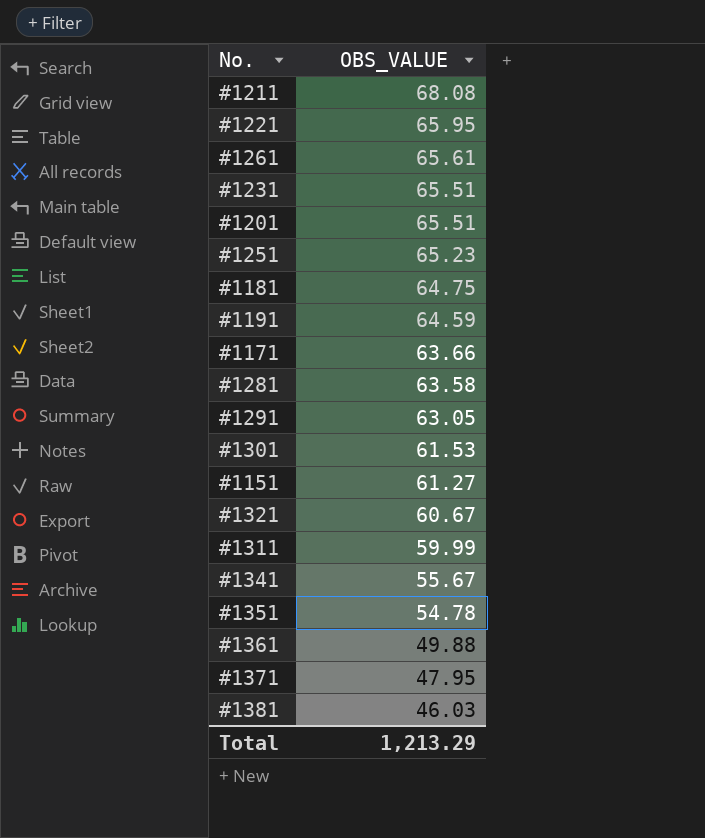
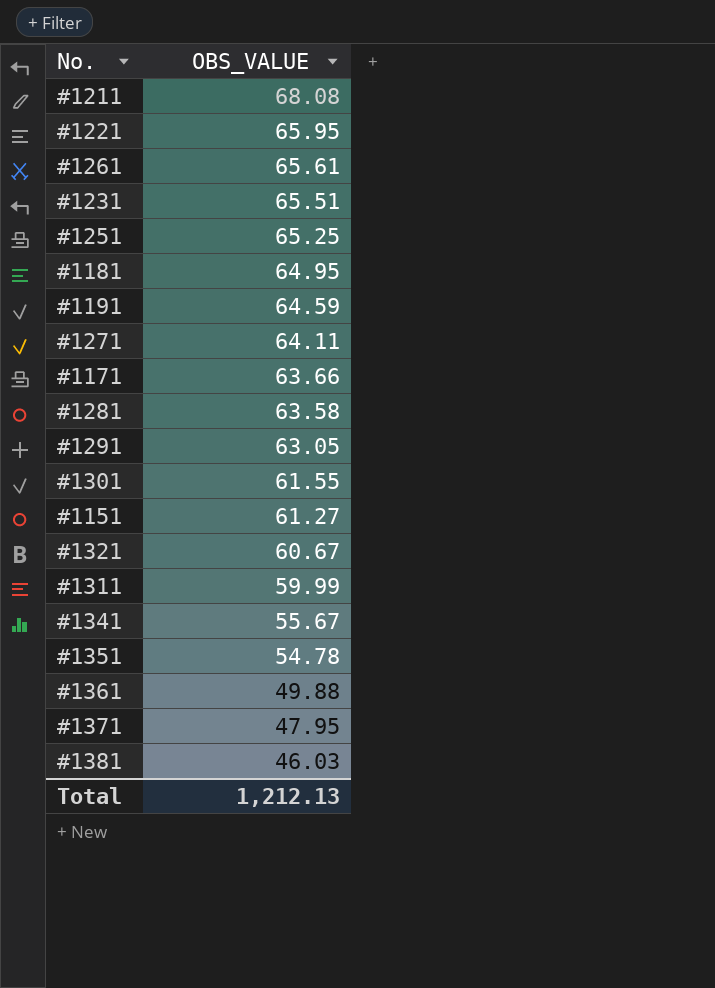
row #1201: 65.51 -> none
#1251 | OBS_VALUE: 65.23 -> 65.25
#1181 | OBS_VALUE: 64.75 -> 64.95
row #1271: none -> 64.11
#1301 | OBS_VALUE: 61.53 -> 61.55
Total | OBS_VALUE: 1,213.29 -> 1,212.13

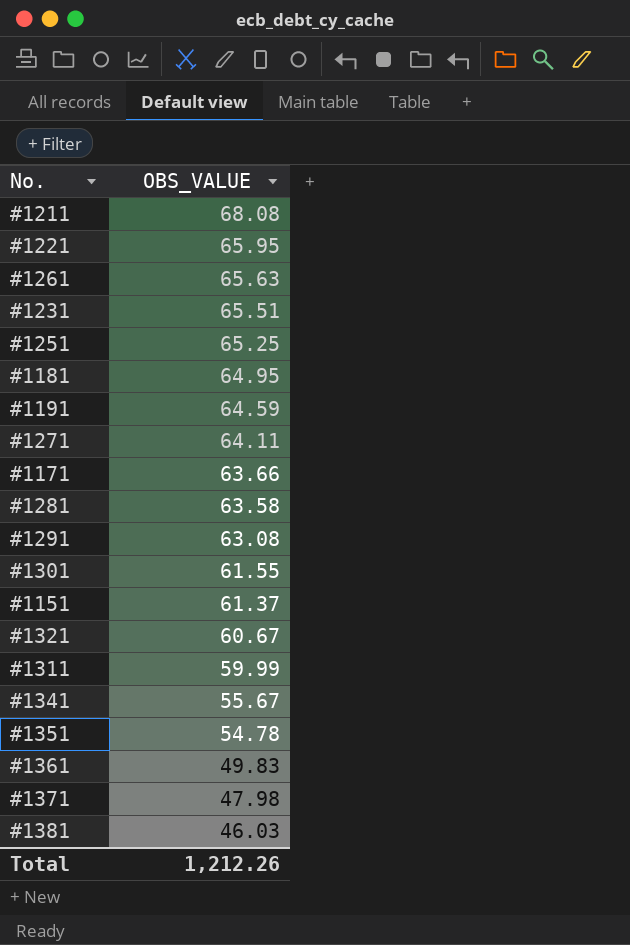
#1261 | OBS_VALUE: 65.61 -> 65.63
#1291 | OBS_VALUE: 63.05 -> 63.08
#1151 | OBS_VALUE: 61.27 -> 61.37
#1361 | OBS_VALUE: 49.88 -> 49.83
#1371 | OBS_VALUE: 47.95 -> 47.98
Total | OBS_VALUE: 1,212.13 -> 1,212.26

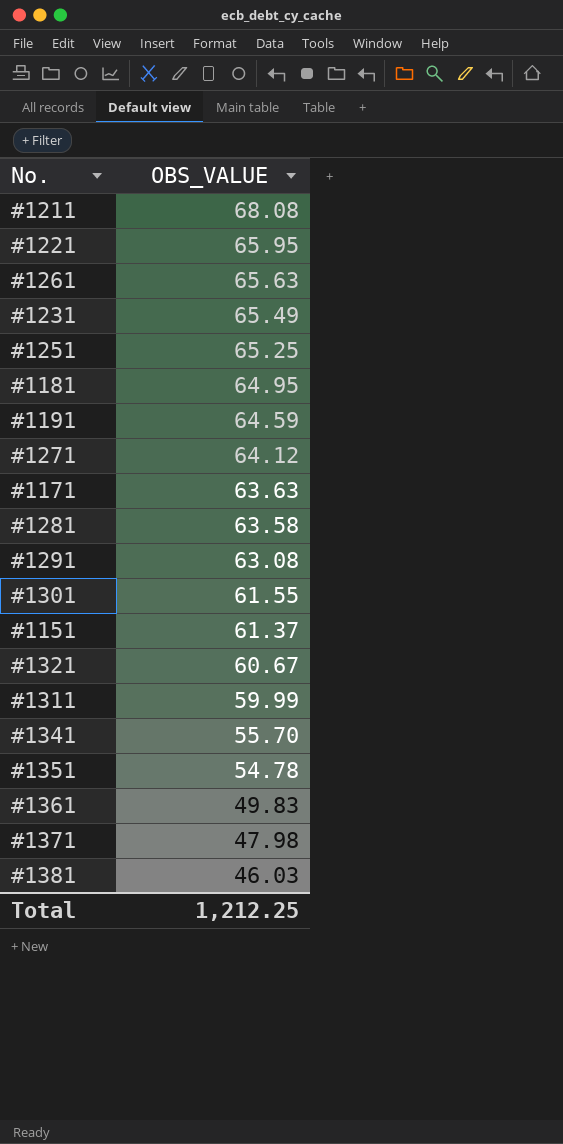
#1231 | OBS_VALUE: 65.51 -> 65.49
#1271 | OBS_VALUE: 64.11 -> 64.12
#1171 | OBS_VALUE: 63.66 -> 63.63
#1341 | OBS_VALUE: 55.67 -> 55.70
Total | OBS_VALUE: 1,212.26 -> 1,212.25

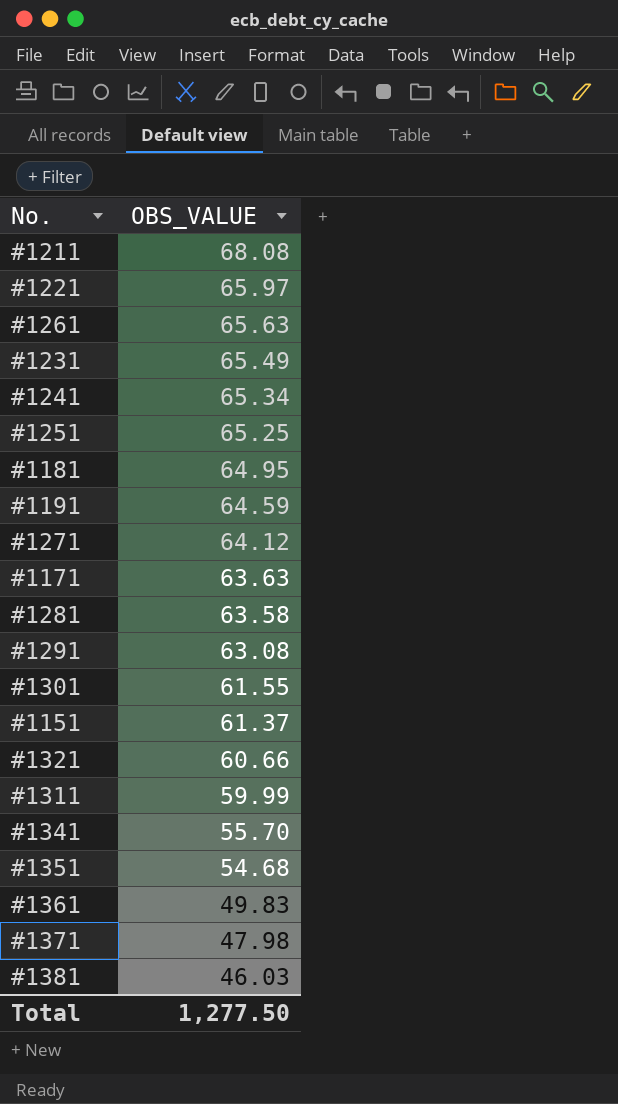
#1221 | OBS_VALUE: 65.95 -> 65.97
row #1241: none -> 65.34
#1321 | OBS_VALUE: 60.67 -> 60.66
#1351 | OBS_VALUE: 54.78 -> 54.68
Total | OBS_VALUE: 1,212.25 -> 1,277.50

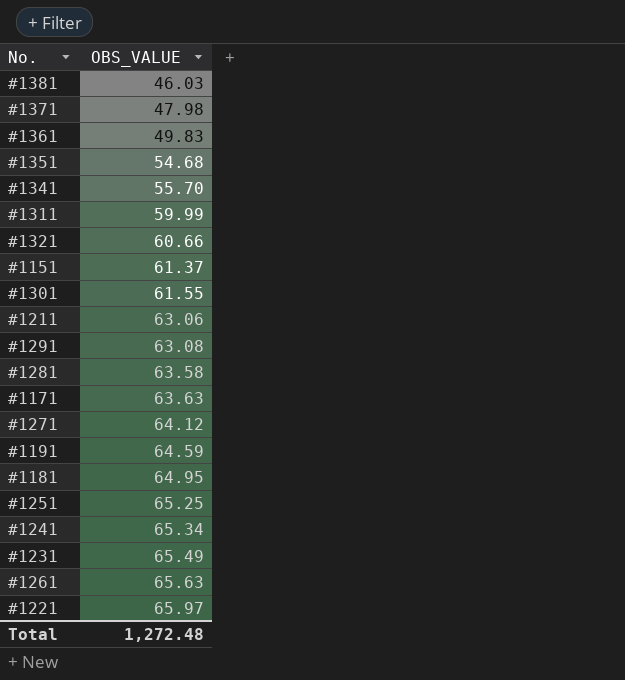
row order: OBS_VALUE descending -> OBS_VALUE ascending
#1211 | OBS_VALUE: 68.08 -> 63.06
Total | OBS_VALUE: 1,277.50 -> 1,272.48

